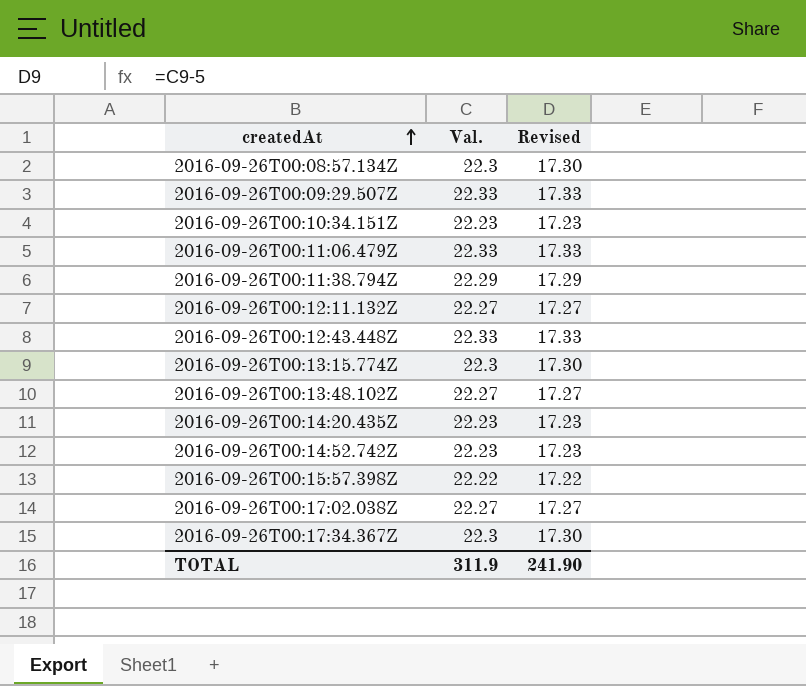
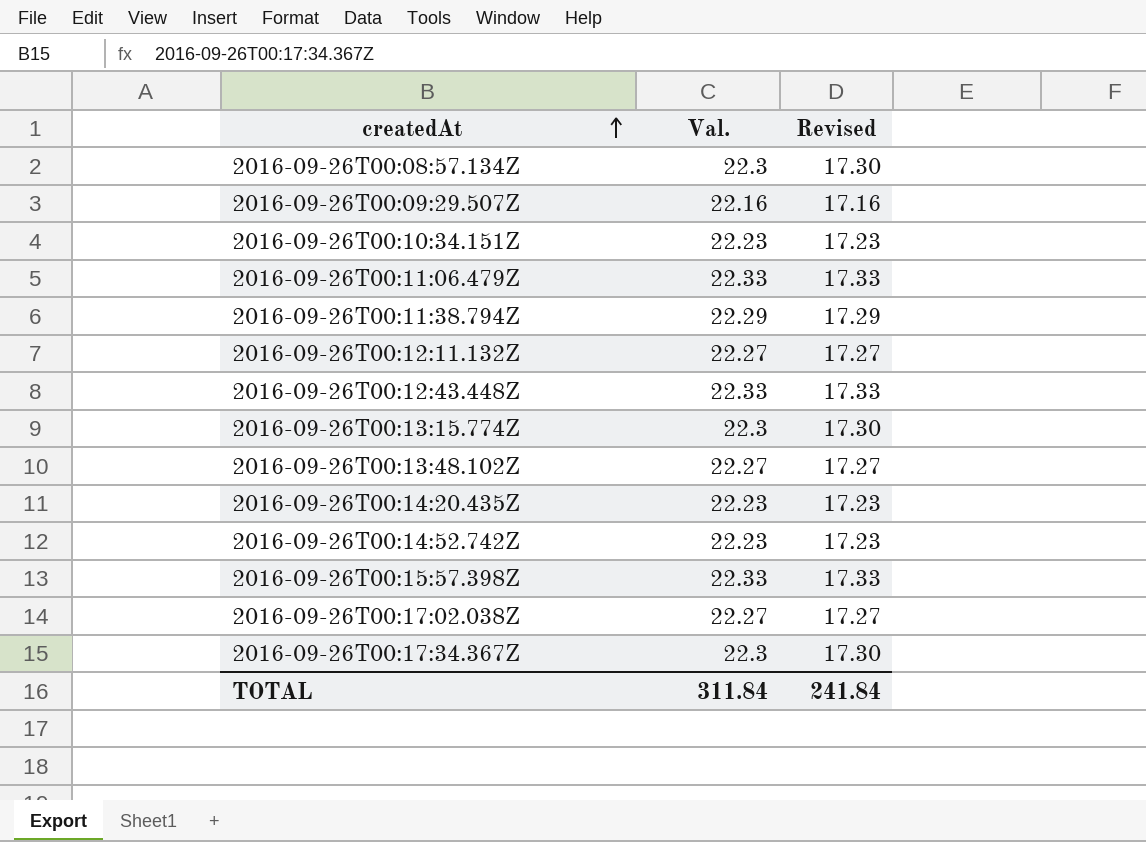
2016-09-26T00:09:29.507Z | Val.: 22.33 -> 22.16
2016-09-26T00:09:29.507Z | Revised: 17.33 -> 17.16
2016-09-26T00:15:57.398Z | Val.: 22.22 -> 22.33
2016-09-26T00:15:57.398Z | Revised: 17.22 -> 17.33
TOTAL | Val.: 311.9 -> 311.84
TOTAL | Revised: 241.90 -> 241.84

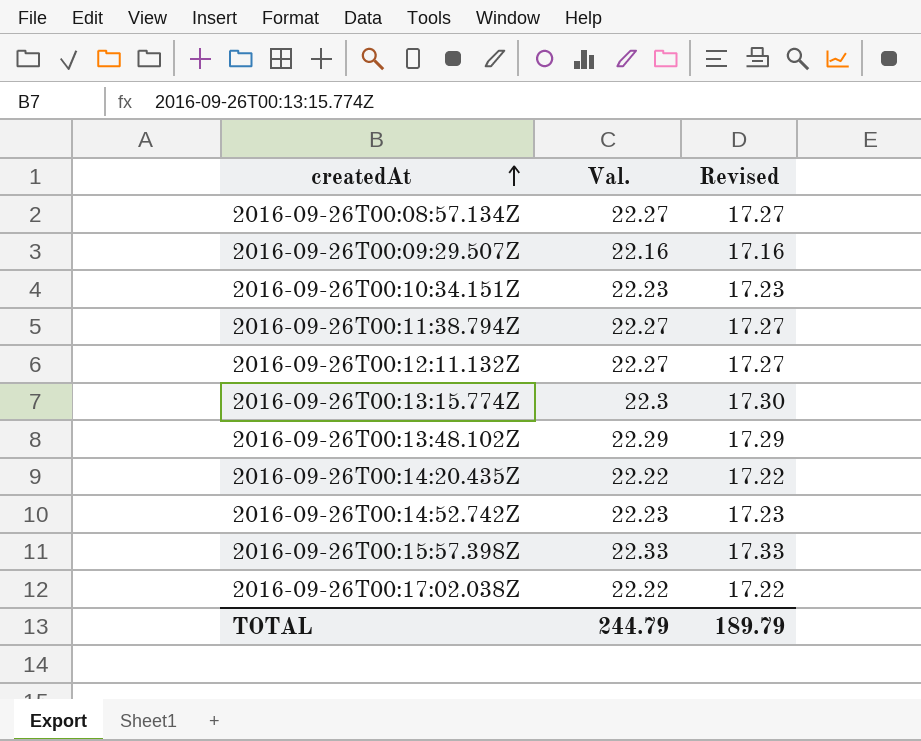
row 2016-09-26T00:11:06.479Z: 22.33 | 17.33 -> none
row 2016-09-26T00:12:43.448Z: 22.33 | 17.33 -> none
row 2016-09-26T00:17:34.367Z: 22.3 | 17.30 -> none
2016-09-26T00:08:57.134Z | Val.: 22.3 -> 22.27
2016-09-26T00:08:57.134Z | Revised: 17.30 -> 17.27
2016-09-26T00:11:38.794Z | Val.: 22.29 -> 22.27
2016-09-26T00:11:38.794Z | Revised: 17.29 -> 17.27
2016-09-26T00:13:48.102Z | Val.: 22.27 -> 22.29
2016-09-26T00:13:48.102Z | Revised: 17.27 -> 17.29
2016-09-26T00:14:20.435Z | Val.: 22.23 -> 22.22
2016-09-26T00:14:20.435Z | Revised: 17.23 -> 17.22
2016-09-26T00:17:02.038Z | Val.: 22.27 -> 22.22
2016-09-26T00:17:02.038Z | Revised: 17.27 -> 17.22
TOTAL | Val.: 311.84 -> 244.79
TOTAL | Revised: 241.84 -> 189.79

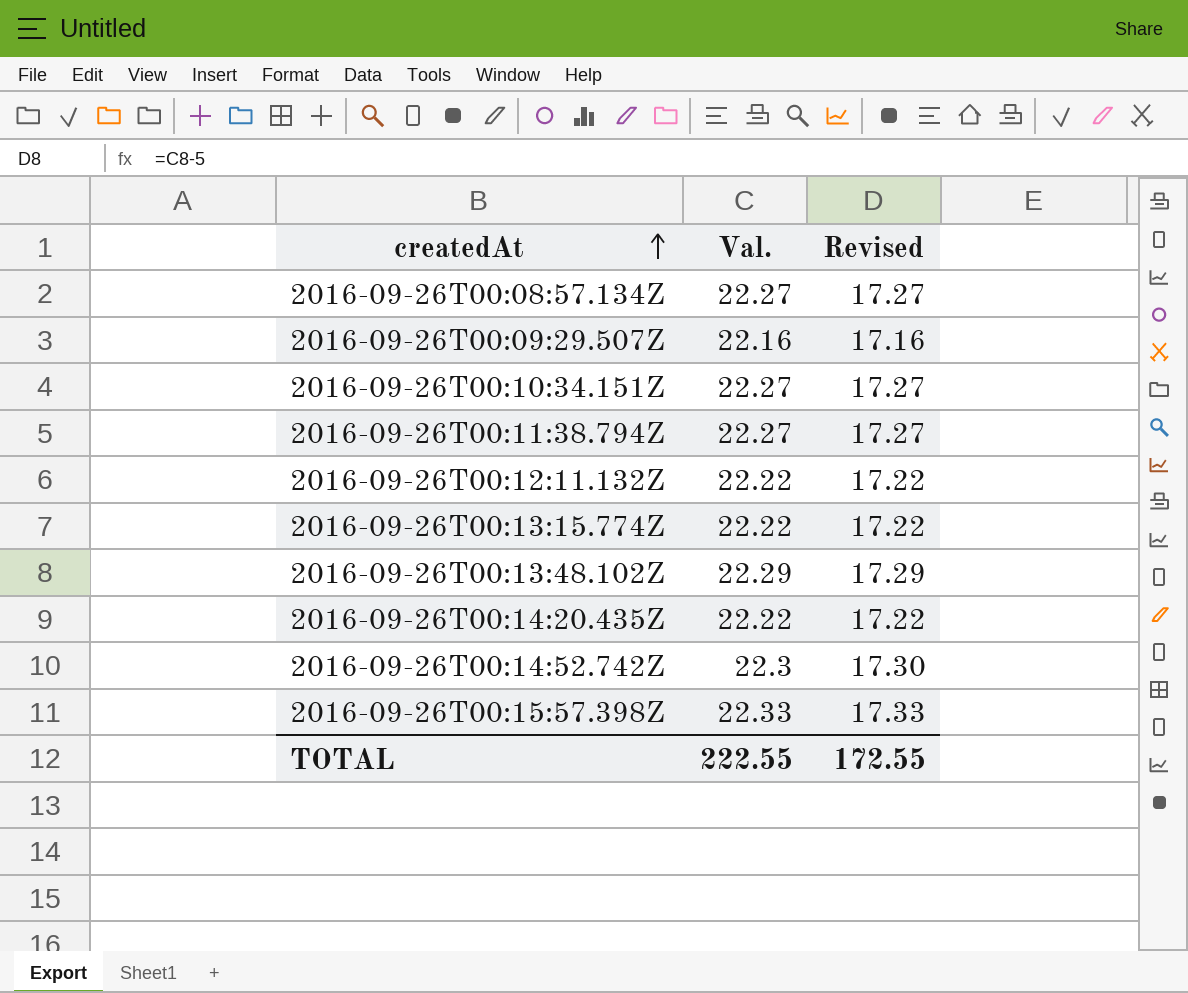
row 2016-09-26T00:17:02.038Z: 22.22 | 17.22 -> none
2016-09-26T00:10:34.151Z | Val.: 22.23 -> 22.27
2016-09-26T00:10:34.151Z | Revised: 17.23 -> 17.27
2016-09-26T00:12:11.132Z | Val.: 22.27 -> 22.22
2016-09-26T00:12:11.132Z | Revised: 17.27 -> 17.22
2016-09-26T00:13:15.774Z | Val.: 22.3 -> 22.22
2016-09-26T00:13:15.774Z | Revised: 17.30 -> 17.22
2016-09-26T00:14:52.742Z | Val.: 22.23 -> 22.3
2016-09-26T00:14:52.742Z | Revised: 17.23 -> 17.30
TOTAL | Val.: 244.79 -> 222.55
TOTAL | Revised: 189.79 -> 172.55

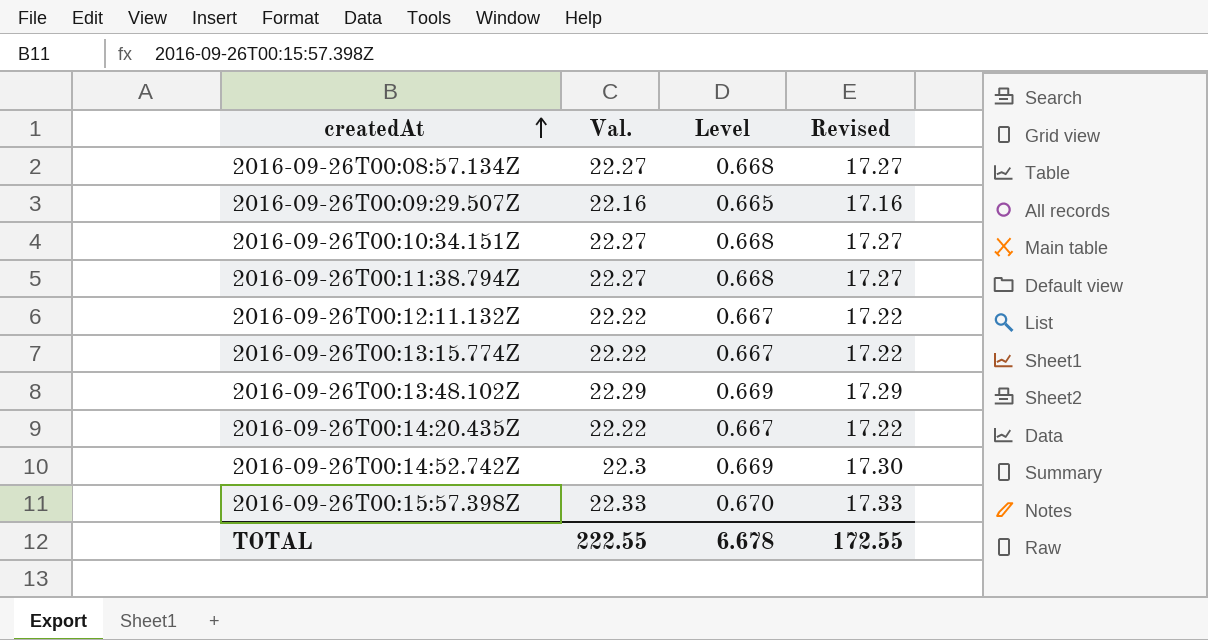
column Level | formula: none -> [Val.] * 0.03

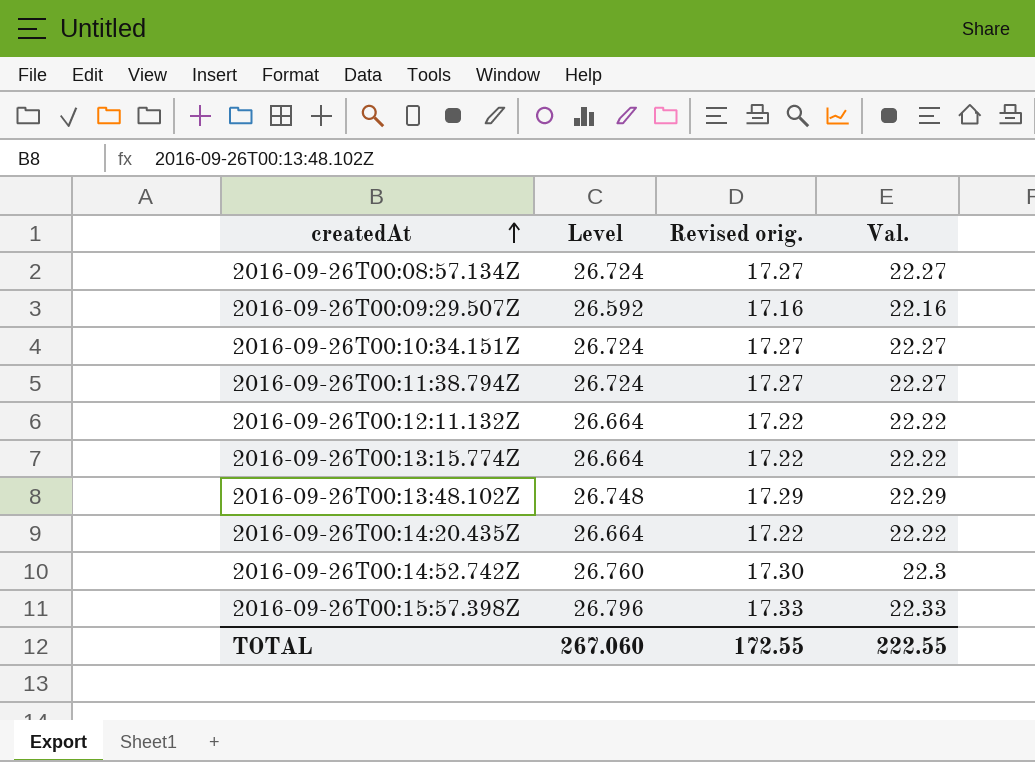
column Level | formula: [Val.] * 0.03 -> [Val.] * 1.2
column name: Revised -> Revised orig.
column Val. | position: 2 -> 4
TOTAL | Level: 6.678 -> 267.060

